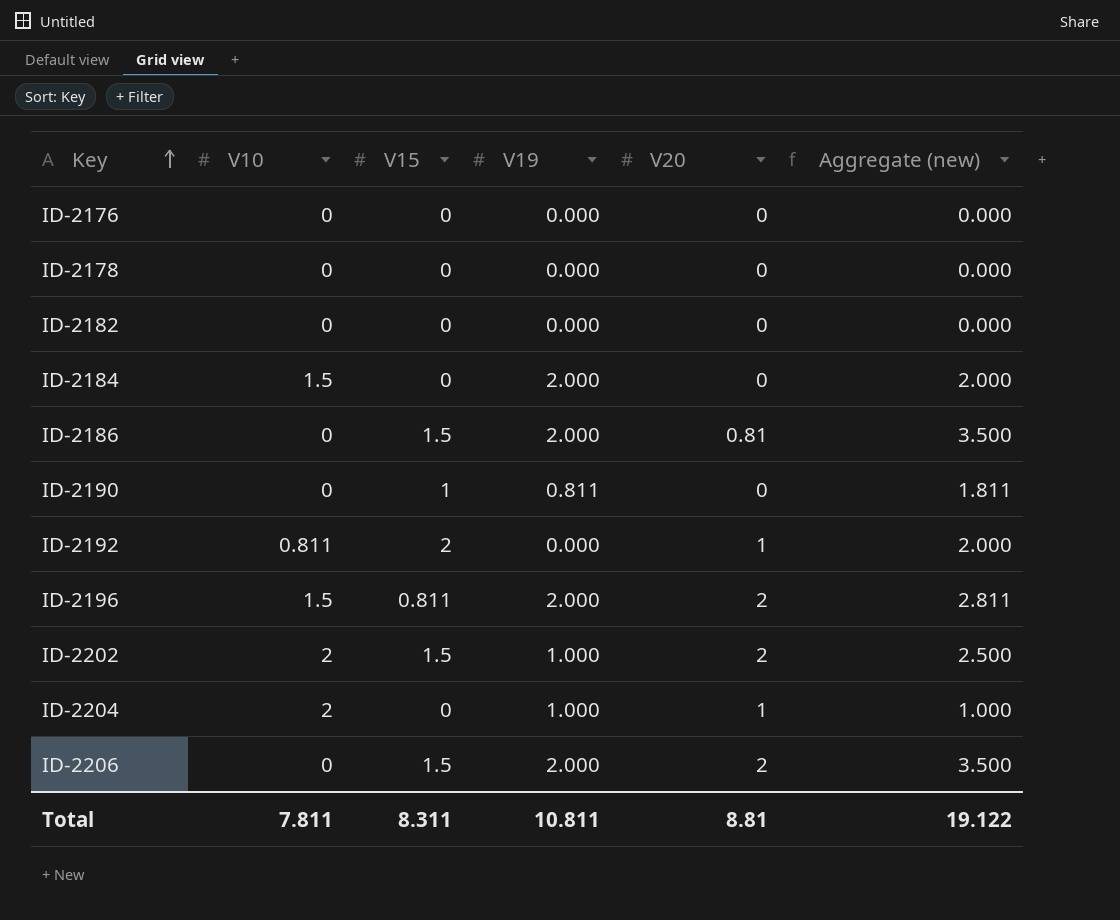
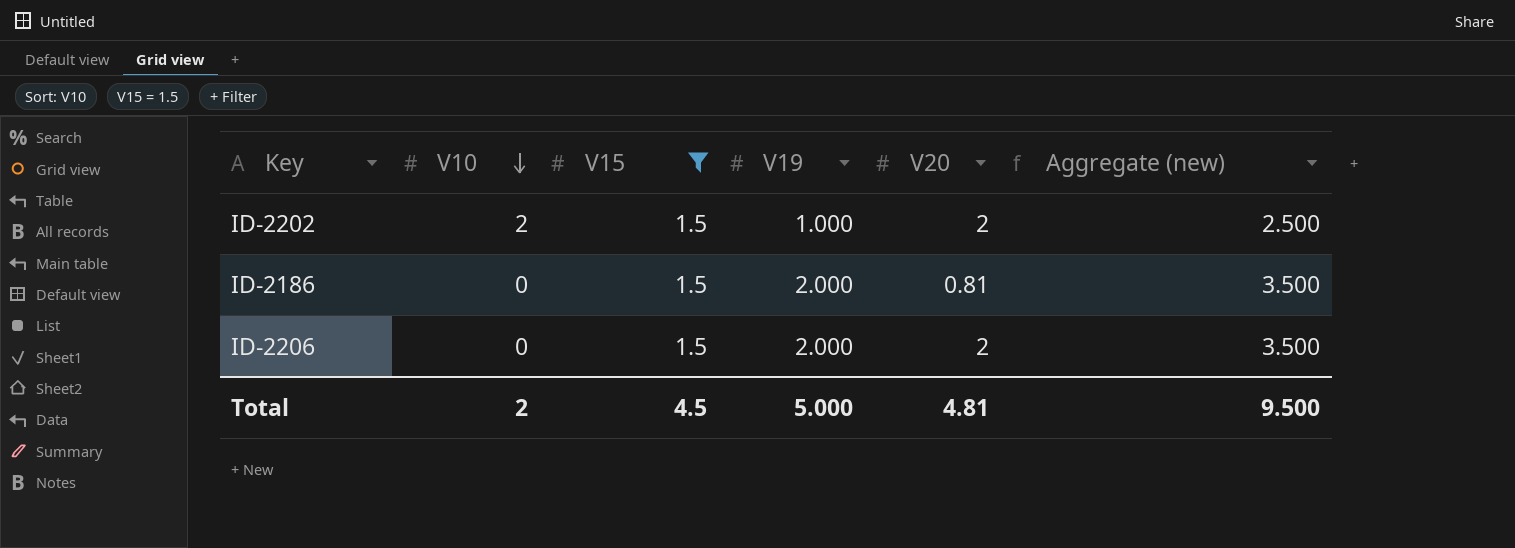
filter: none -> V15 = 1.5
row order: Key ascending -> V10 descending
Total | V10: 7.811 -> 2
Total | V15: 8.311 -> 4.5
Total | V19: 10.811 -> 5.000
Total | V20: 8.81 -> 4.81
Total | Aggregate (new): 19.122 -> 9.500

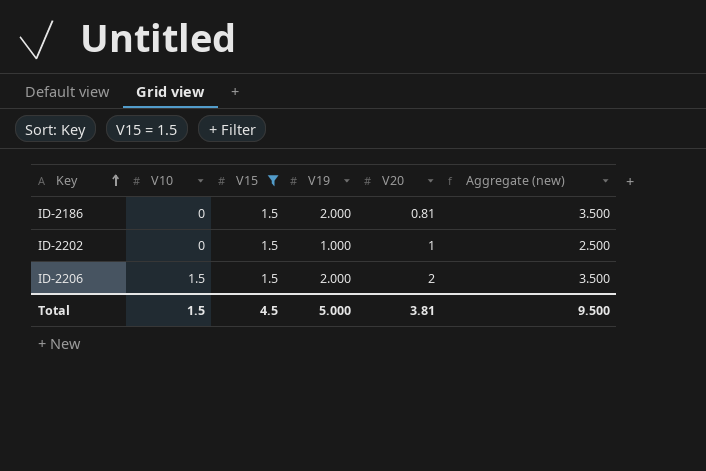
row order: V10 descending -> Key ascending
ID-2202 | V10: 2 -> 0
ID-2202 | V20: 2 -> 1
ID-2206 | V10: 0 -> 1.5
Total | V10: 2 -> 1.5
Total | V20: 4.81 -> 3.81

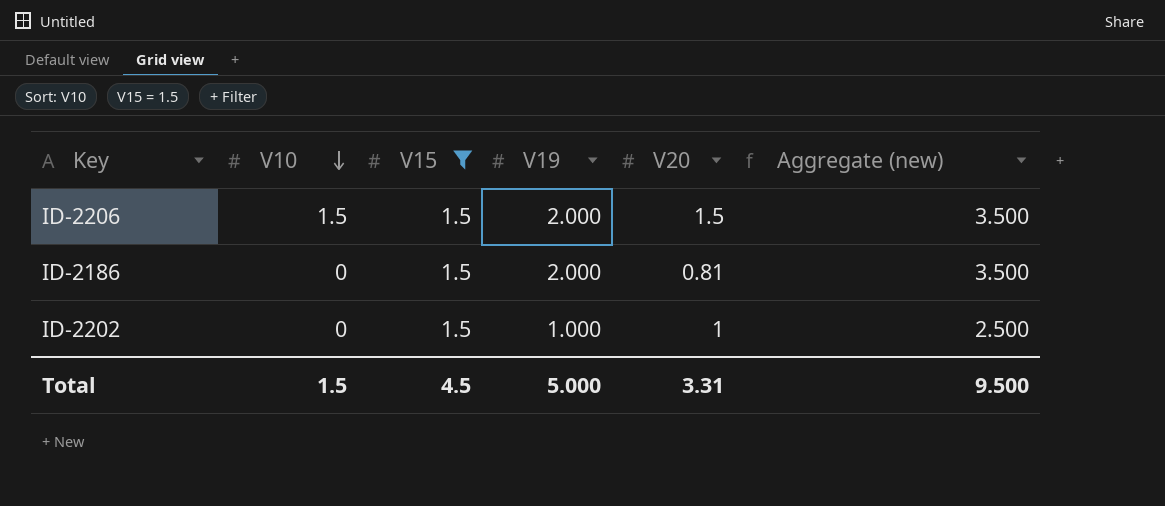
row order: Key ascending -> V10 descending
ID-2206 | V20: 2 -> 1.5
Total | V20: 3.81 -> 3.31

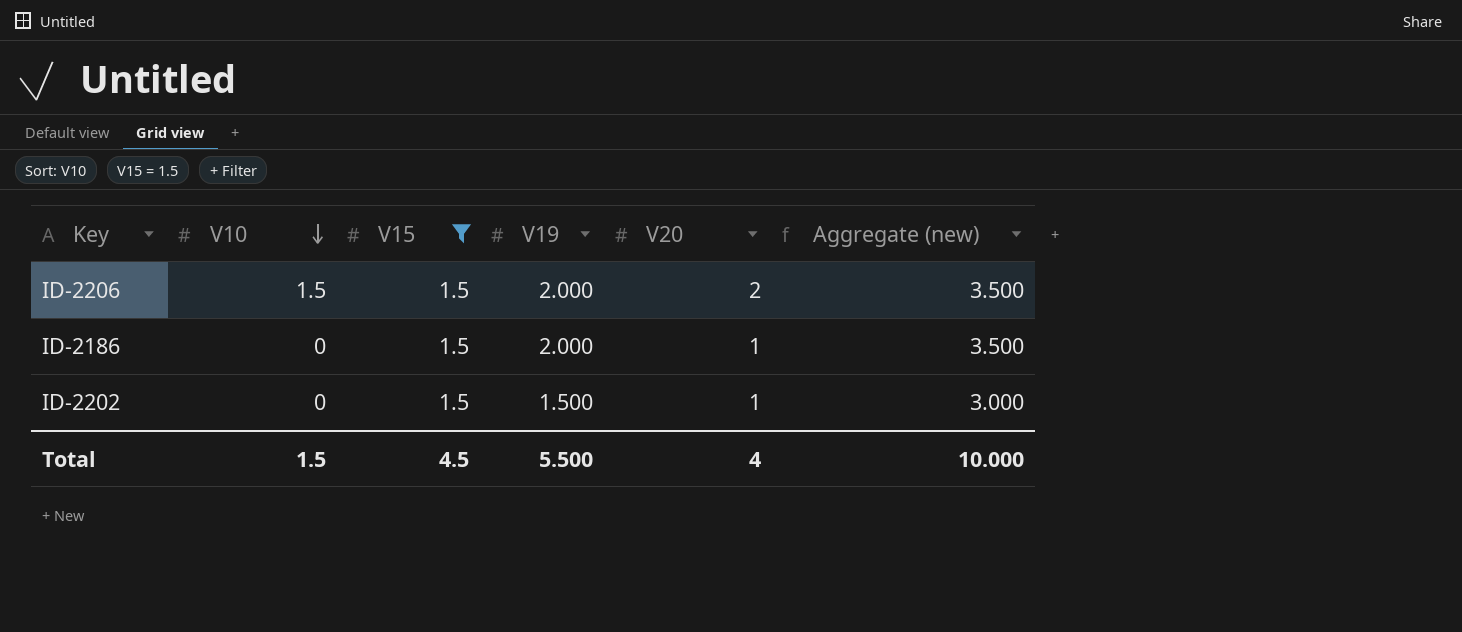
ID-2206 | V20: 1.5 -> 2
ID-2186 | V20: 0.81 -> 1
ID-2202 | V19: 1.000 -> 1.500
ID-2202 | Aggregate (new): 2.500 -> 3.000
Total | V19: 5.000 -> 5.500
Total | V20: 3.31 -> 4
Total | Aggregate (new): 9.500 -> 10.000

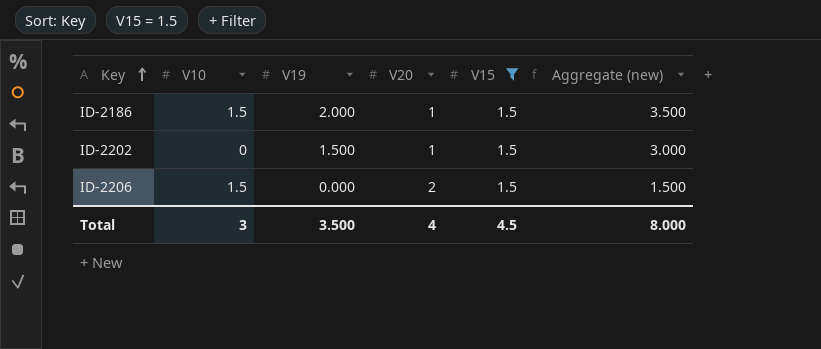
row order: V10 descending -> Key ascending
column V15 | position: 3 -> 5
ID-2186 | V10: 0 -> 1.5
ID-2206 | V19: 2.000 -> 0.000
ID-2206 | Aggregate (new): 3.500 -> 1.500
Total | V10: 1.5 -> 3
Total | V19: 5.500 -> 3.500
Total | Aggregate (new): 10.000 -> 8.000

